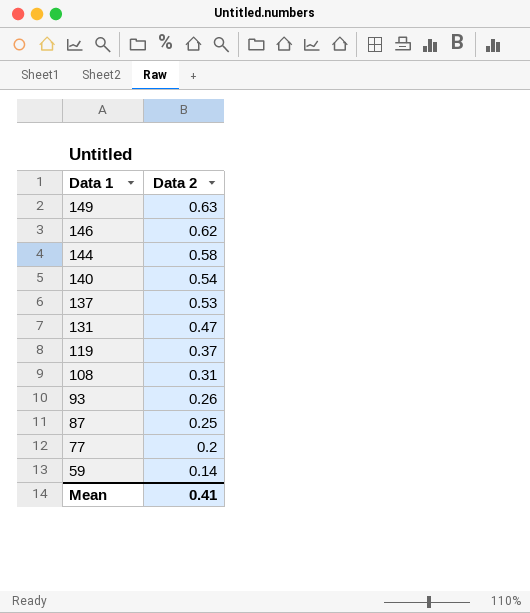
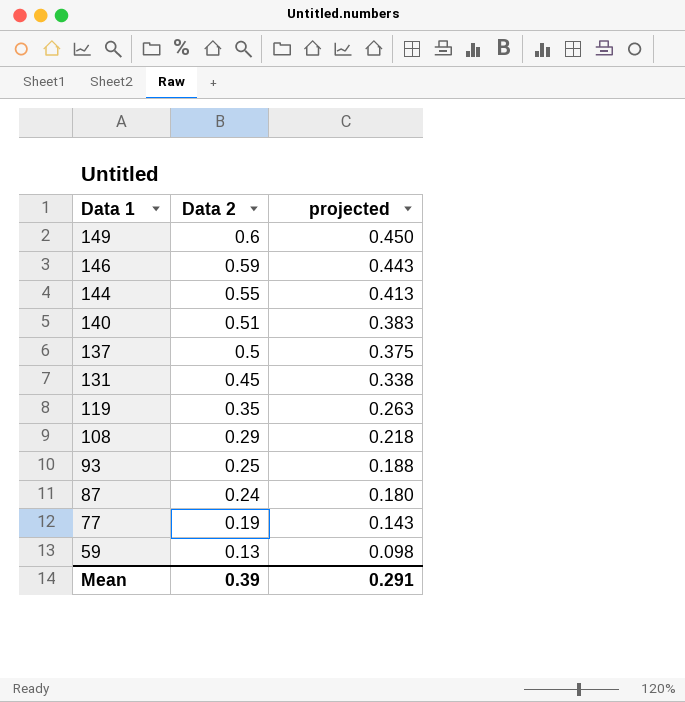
column projected | formula: none -> [Data 2] * 0.75
149 | Data 2: 0.63 -> 0.6
146 | Data 2: 0.62 -> 0.59
144 | Data 2: 0.58 -> 0.55
140 | Data 2: 0.54 -> 0.51
137 | Data 2: 0.53 -> 0.5
131 | Data 2: 0.47 -> 0.45
119 | Data 2: 0.37 -> 0.35
108 | Data 2: 0.31 -> 0.29
93 | Data 2: 0.26 -> 0.25
87 | Data 2: 0.25 -> 0.24
77 | Data 2: 0.2 -> 0.19
59 | Data 2: 0.14 -> 0.13
Mean | Data 2: 0.41 -> 0.39

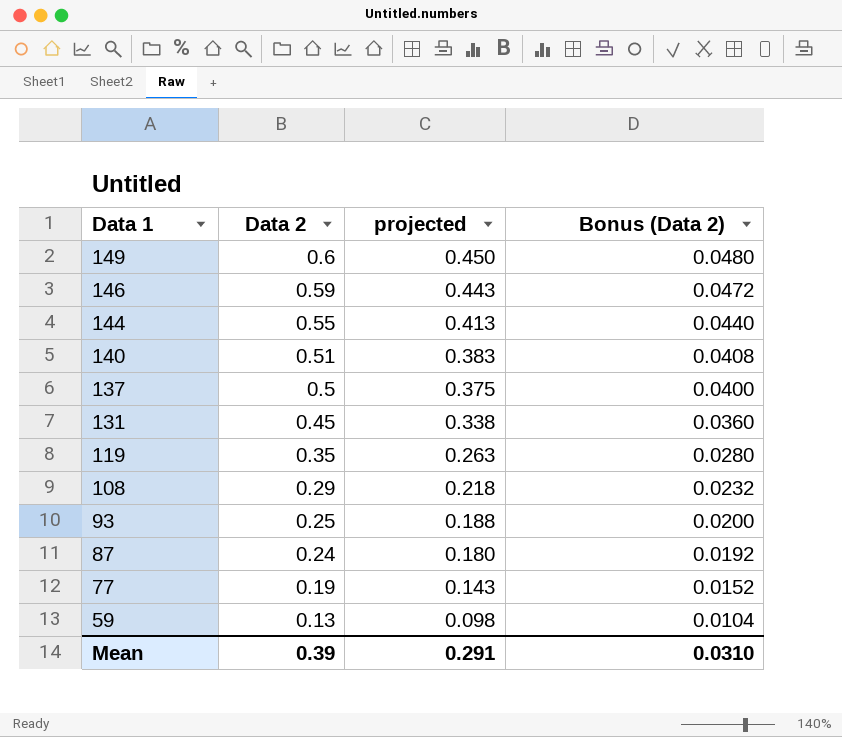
column Bonus (Data 2) | formula: none -> [Data 2] * 0.08

